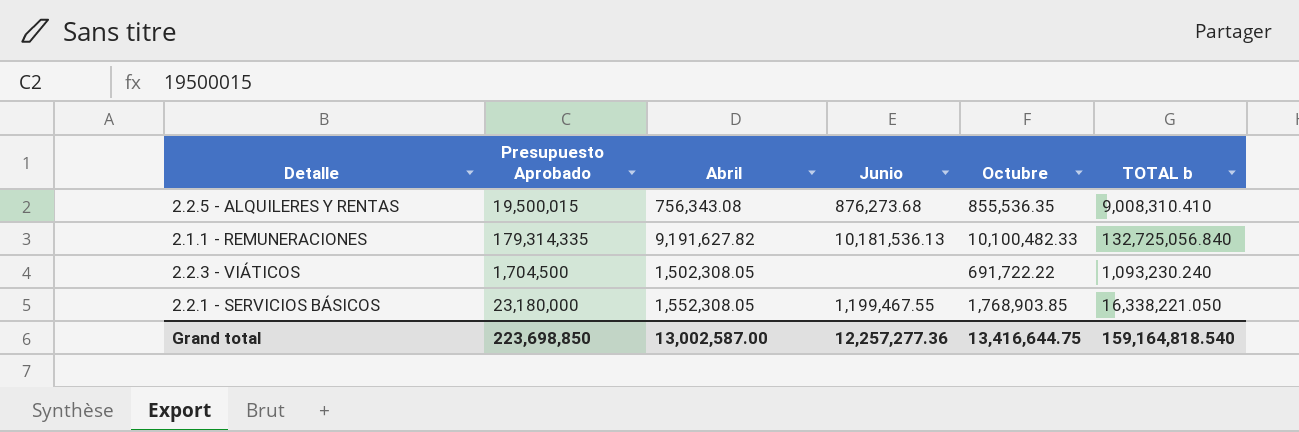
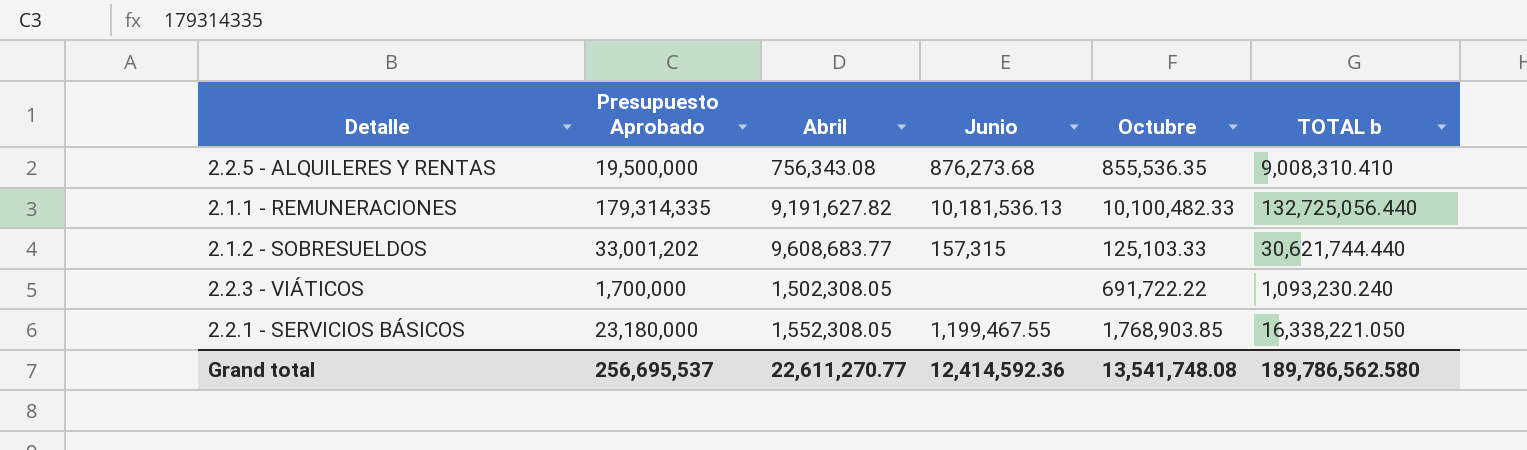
2.2.5 - ALQUILERES Y RENTAS | Presupuesto Aprobado: 19,500,015 -> 19,500,000
2.1.1 - REMUNERACIONES | TOTAL b: 132,725,056.840 -> 132,725,056.440
row 2.1.2 - SOBRESUELDOS: none -> 33,001,202 | 9,608,683.77 | 157,315 | 125,103.33 | 30,621,744.440
2.2.3 - VIÁTICOS | Presupuesto Aprobado: 1,704,500 -> 1,700,000
Grand total | Presupuesto Aprobado: 223,698,850 -> 256,695,537
Grand total | Abril: 13,002,587.00 -> 22,611,270.77
Grand total | Junio: 12,257,277.36 -> 12,414,592.36
Grand total | Octubre: 13,416,644.75 -> 13,541,748.08
Grand total | TOTAL b: 159,164,818.540 -> 189,786,562.580

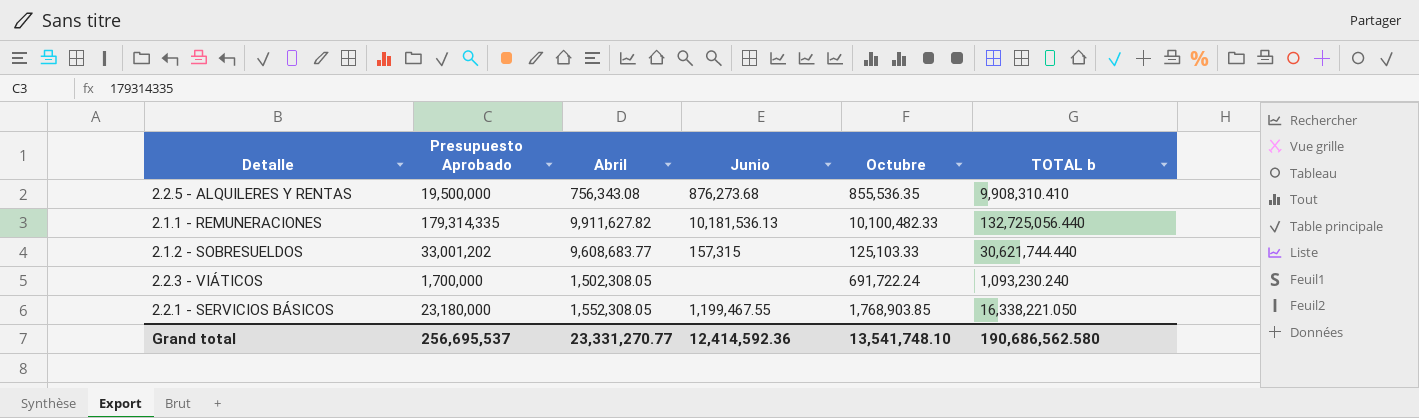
2.2.5 - ALQUILERES Y RENTAS | TOTAL b: 9,008,310.410 -> 9,908,310.410
2.1.1 - REMUNERACIONES | Abril: 9,191,627.82 -> 9,911,627.82
2.2.3 - VIÁTICOS | Octubre: 691,722.22 -> 691,722.24
Grand total | Abril: 22,611,270.77 -> 23,331,270.77
Grand total | Octubre: 13,541,748.08 -> 13,541,748.10
Grand total | TOTAL b: 189,786,562.580 -> 190,686,562.580

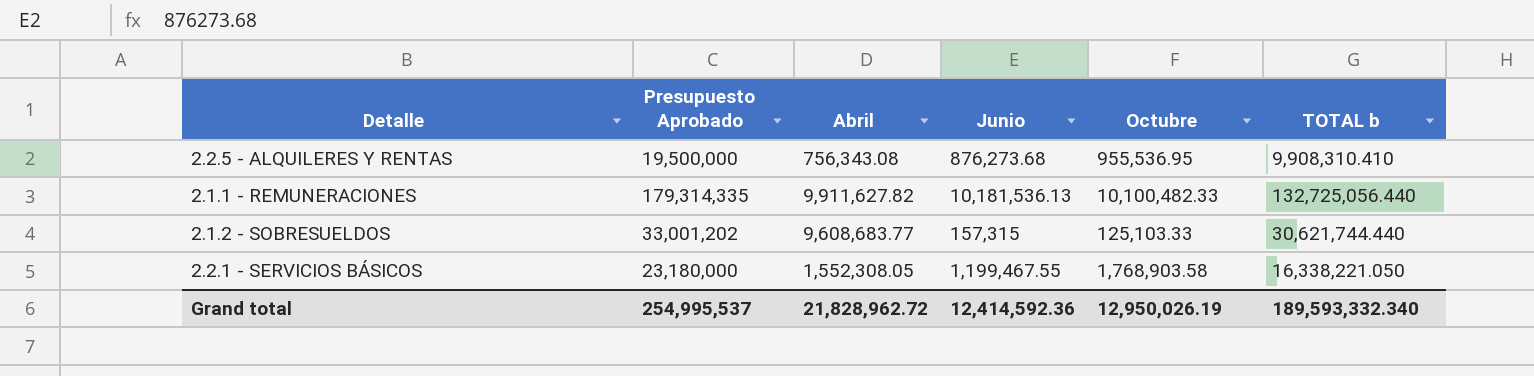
row 2.2.3 - VIÁTICOS: 1,700,000 | 1,502,308.05 | none | 691,722.24 | 1,093,230.240 -> none
2.2.5 - ALQUILERES Y RENTAS | Octubre: 855,536.35 -> 955,536.95
2.2.1 - SERVICIOS BÁSICOS | Octubre: 1,768,903.85 -> 1,768,903.58
Grand total | Presupuesto Aprobado: 256,695,537 -> 254,995,537
Grand total | Abril: 23,331,270.77 -> 21,828,962.72
Grand total | Octubre: 13,541,748.10 -> 12,950,026.19
Grand total | TOTAL b: 190,686,562.580 -> 189,593,332.340

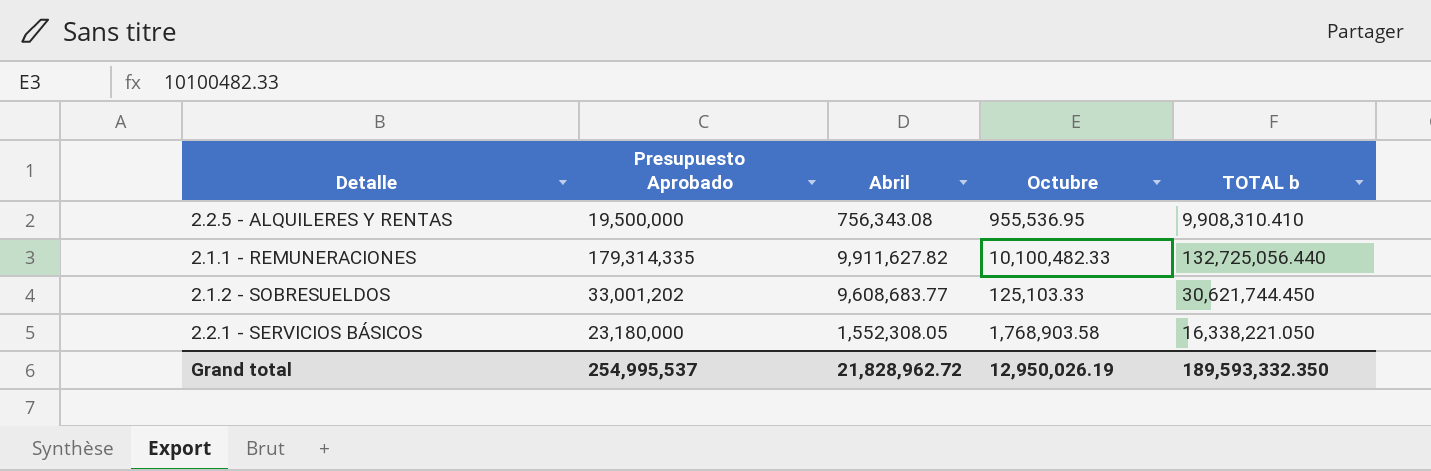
column Junio | position: 4 -> none
2.1.2 - SOBRESUELDOS | TOTAL b: 30,621,744.440 -> 30,621,744.450
Grand total | TOTAL b: 189,593,332.340 -> 189,593,332.350

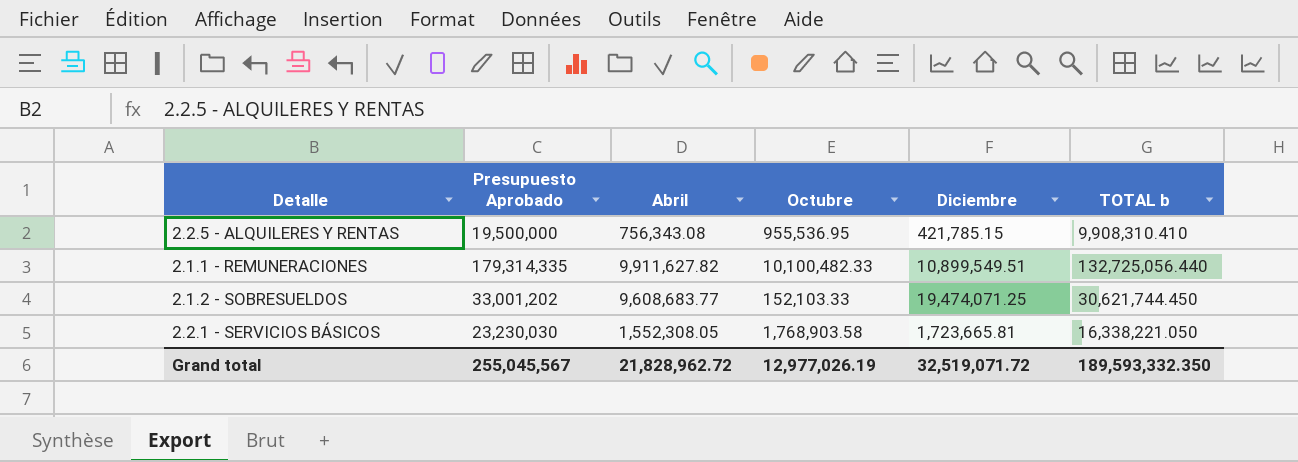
column Diciembre | position: none -> 5
2.1.2 - SOBRESUELDOS | Octubre: 125,103.33 -> 152,103.33
2.2.1 - SERVICIOS BÁSICOS | Presupuesto Aprobado: 23,180,000 -> 23,230,030
Grand total | Presupuesto Aprobado: 254,995,537 -> 255,045,567
Grand total | Octubre: 12,950,026.19 -> 12,977,026.19

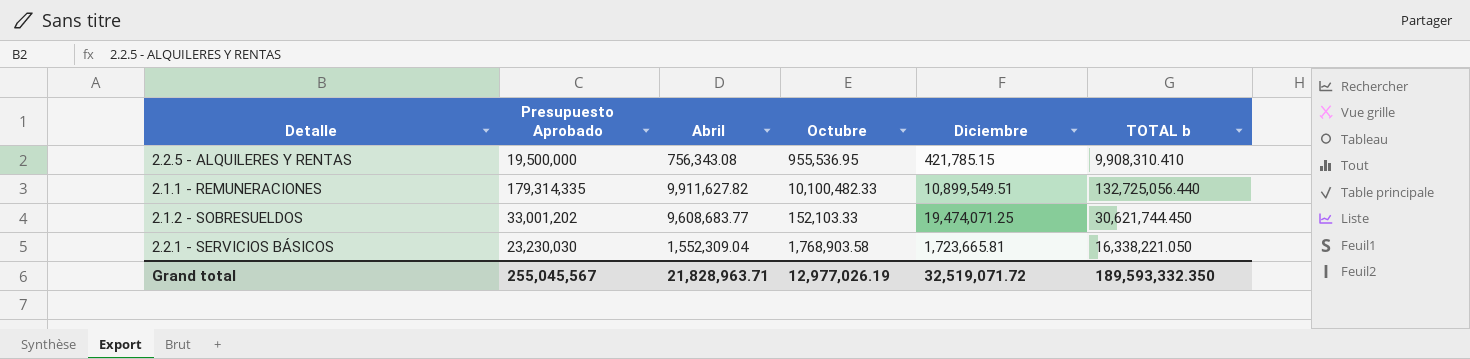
2.2.1 - SERVICIOS BÁSICOS | Abril: 1,552,308.05 -> 1,552,309.04
Grand total | Abril: 21,828,962.72 -> 21,828,963.71

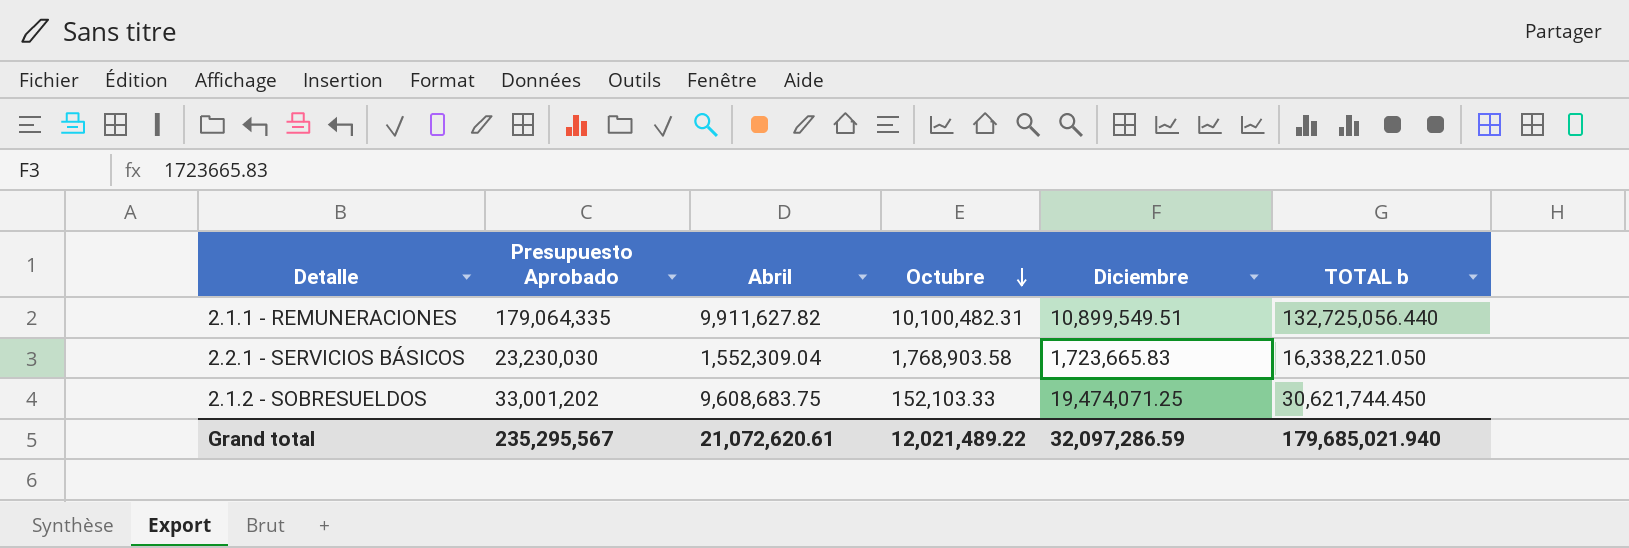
row order: none -> Octubre descending
row 2.2.5 - ALQUILERES Y RENTAS: 19,500,000 | 756,343.08 | 955,536.95 | 421,785.15 | 9,908,310.410 -> none
2.1.1 - REMUNERACIONES | Presupuesto Aprobado: 179,314,335 -> 179,064,335
2.1.1 - REMUNERACIONES | Octubre: 10,100,482.33 -> 10,100,482.31
2.2.1 - SERVICIOS BÁSICOS | Diciembre: 1,723,665.81 -> 1,723,665.83
2.1.2 - SOBRESUELDOS | Abril: 9,608,683.77 -> 9,608,683.75
Grand total | Presupuesto Aprobado: 255,045,567 -> 235,295,567
Grand total | Abril: 21,828,963.71 -> 21,072,620.61
Grand total | Octubre: 12,977,026.19 -> 12,021,489.22
Grand total | Diciembre: 32,519,071.72 -> 32,097,286.59
Grand total | TOTAL b: 189,593,332.350 -> 179,685,021.940

